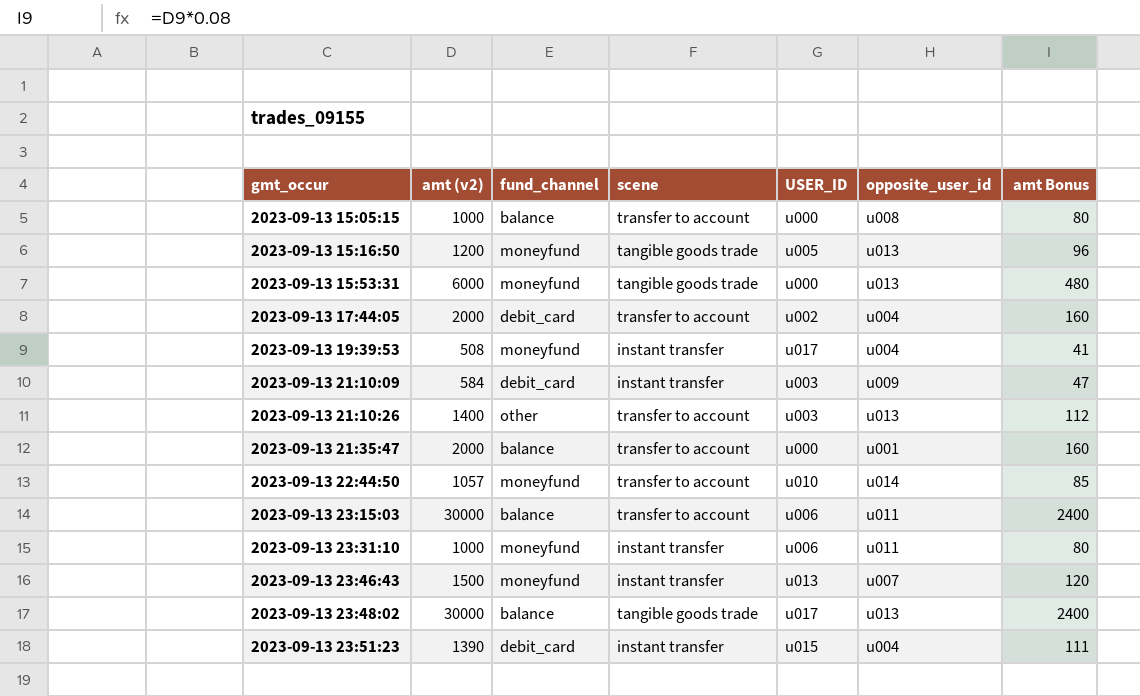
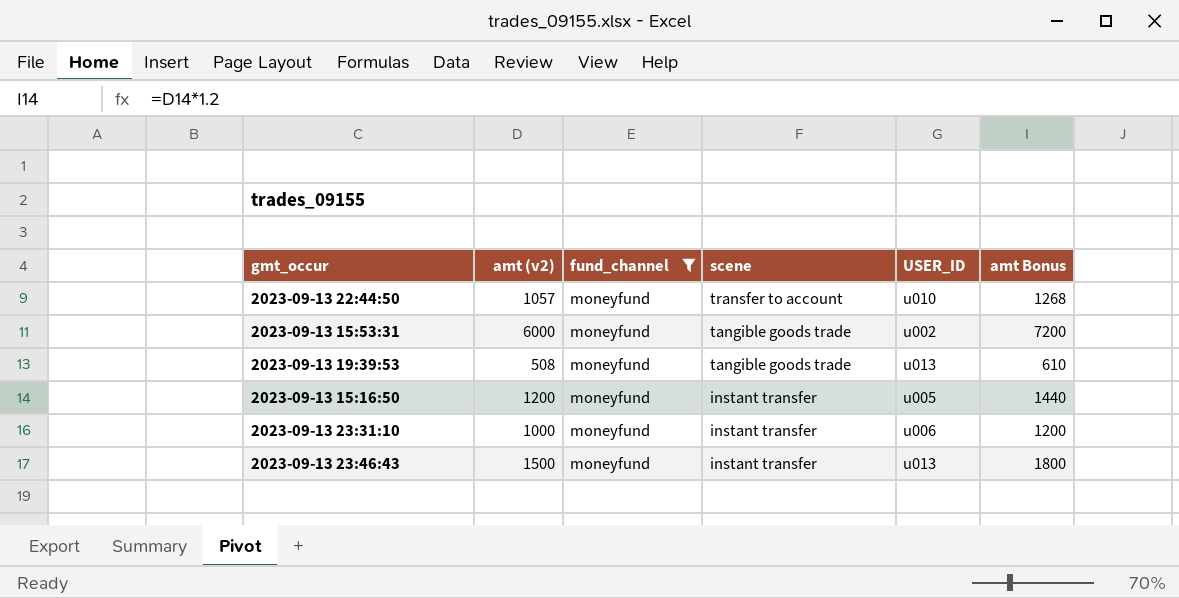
filter: none -> fund_channel = moneyfund
row order: gmt_occur ascending -> scene descending
column opposite_user_id | position: 6 -> none
column amt Bonus | formula: [amt (v2)] * 0.08 -> [amt (v2)] * 1.2
2023-09-13 15:53:31 | USER_ID: u000 -> u002
2023-09-13 19:39:53 | scene: instant transfer -> tangible goods trade
2023-09-13 19:39:53 | USER_ID: u017 -> u013
2023-09-13 15:16:50 | scene: tangible goods trade -> instant transfer

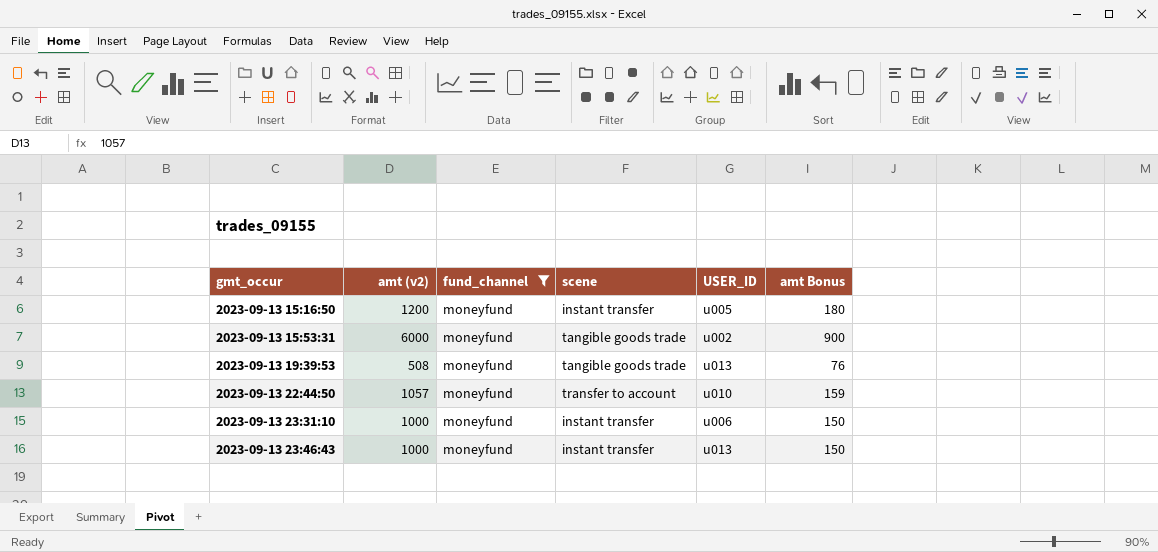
row order: scene descending -> gmt_occur ascending
column amt Bonus | formula: [amt (v2)] * 1.2 -> [amt (v2)] * 0.15
2023-09-13 23:46:43 | amt (v2): 1500 -> 1000

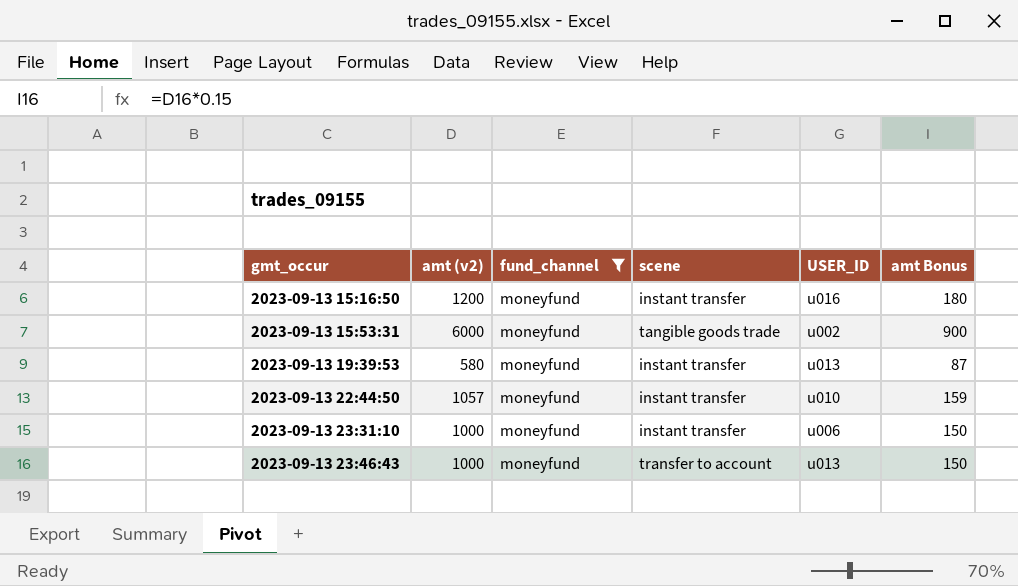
2023-09-13 15:16:50 | USER_ID: u005 -> u016
2023-09-13 19:39:53 | amt (v2): 508 -> 580
2023-09-13 19:39:53 | scene: tangible goods trade -> instant transfer
2023-09-13 19:39:53 | amt Bonus: 76 -> 87
2023-09-13 22:44:50 | scene: transfer to account -> instant transfer
2023-09-13 23:46:43 | scene: instant transfer -> transfer to account

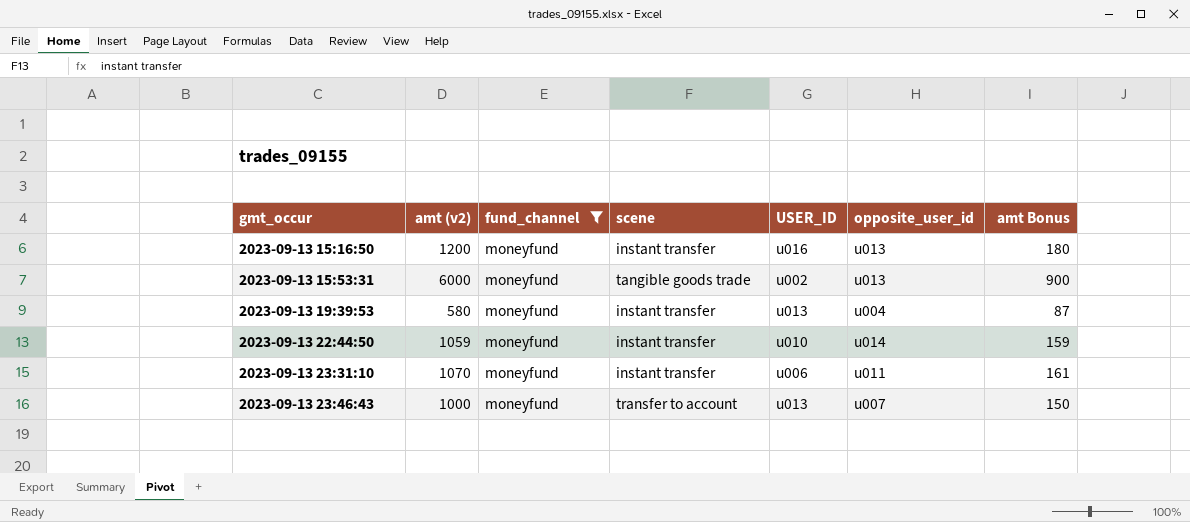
column opposite_user_id | position: none -> 6
2023-09-13 22:44:50 | amt (v2): 1057 -> 1059
2023-09-13 23:31:10 | amt (v2): 1000 -> 1070
2023-09-13 23:31:10 | amt Bonus: 150 -> 161

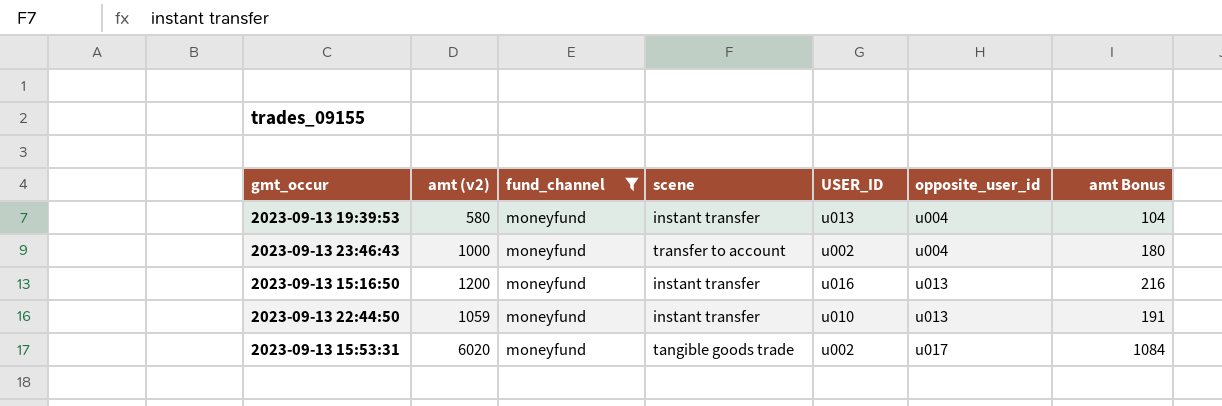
row order: gmt_occur ascending -> opposite_user_id ascending
column amt Bonus | formula: [amt (v2)] * 0.15 -> [amt (v2)] * 0.18
row 2023-09-13 23:31:10: 1070 | moneyfund | instant transfer | u006 | u011 | 161 -> none
2023-09-13 23:46:43 | USER_ID: u013 -> u002
2023-09-13 23:46:43 | opposite_user_id: u007 -> u004
2023-09-13 22:44:50 | opposite_user_id: u014 -> u013
2023-09-13 15:53:31 | amt (v2): 6000 -> 6020
2023-09-13 15:53:31 | opposite_user_id: u013 -> u017

